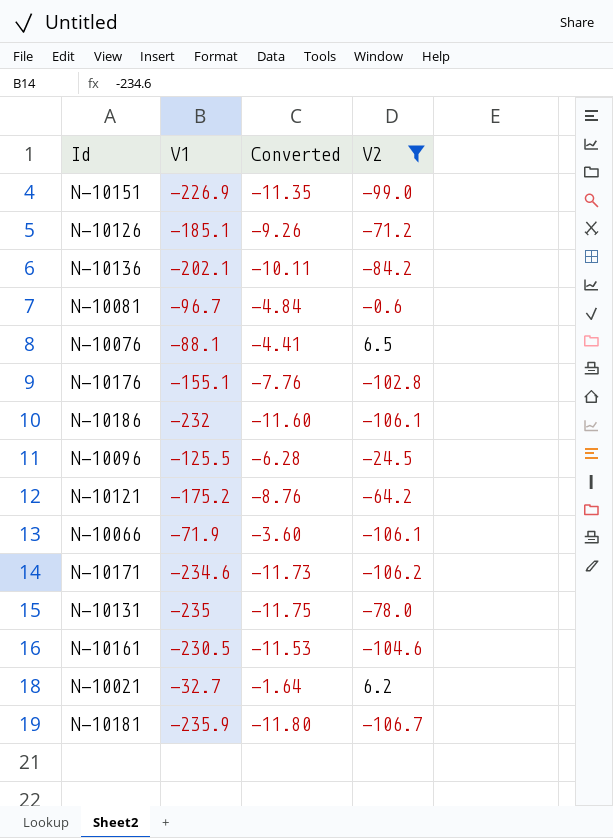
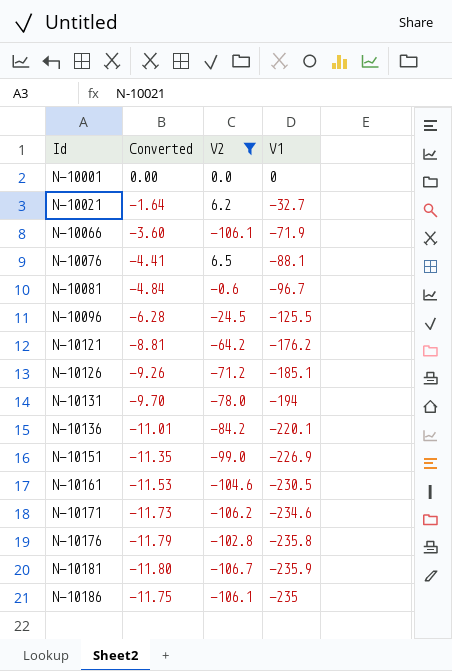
row order: none -> Id ascending
column V1 | position: 2 -> 4
row N-10001: none -> 0.00 | 0.0 | 0
N-10121 | Converted: -8.76 -> -8.81
N-10121 | V1: -175.2 -> -176.2
N-10131 | Converted: -11.75 -> -9.70
N-10131 | V1: -235 -> -194
N-10136 | Converted: -10.11 -> -11.01
N-10136 | V1: -202.1 -> -220.1
N-10176 | Converted: -7.76 -> -11.79
N-10176 | V1: -155.1 -> -235.8
N-10186 | Converted: -11.60 -> -11.75
N-10186 | V1: -232 -> -235

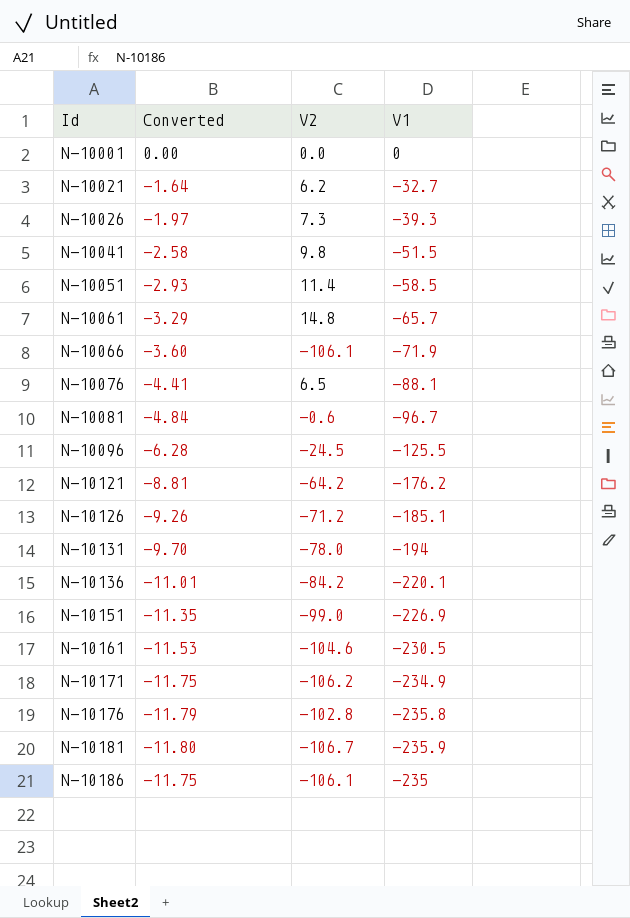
filter: V2 <= 6.5 -> none
N-10171 | Converted: -11.73 -> -11.75
N-10171 | V1: -234.6 -> -234.9

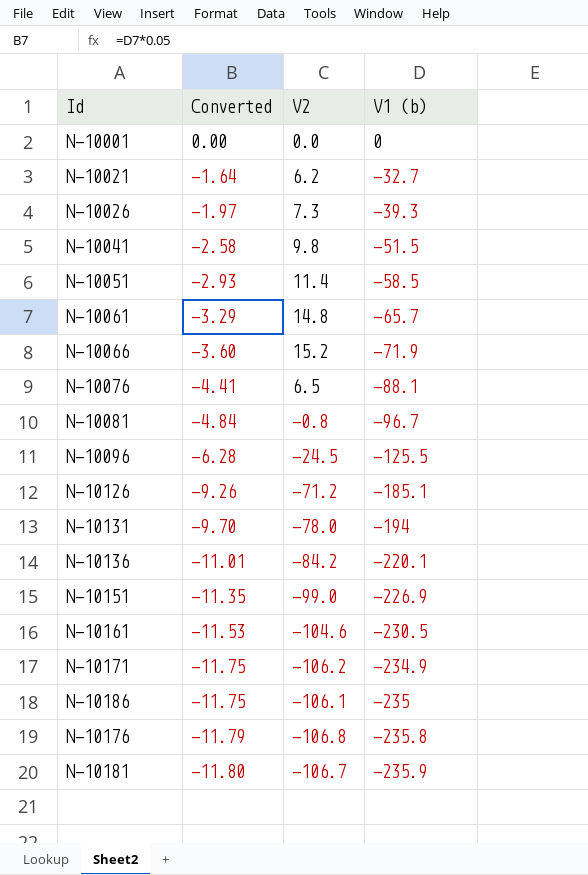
row order: Id ascending -> Converted descending
column name: V1 -> V1 (b)
row N-10121: -8.81 | -64.2 | -176.2 -> none
N-10066 | V2: -106.1 -> 15.2
N-10081 | V2: -0.6 -> -0.8
N-10176 | V2: -102.8 -> -106.8

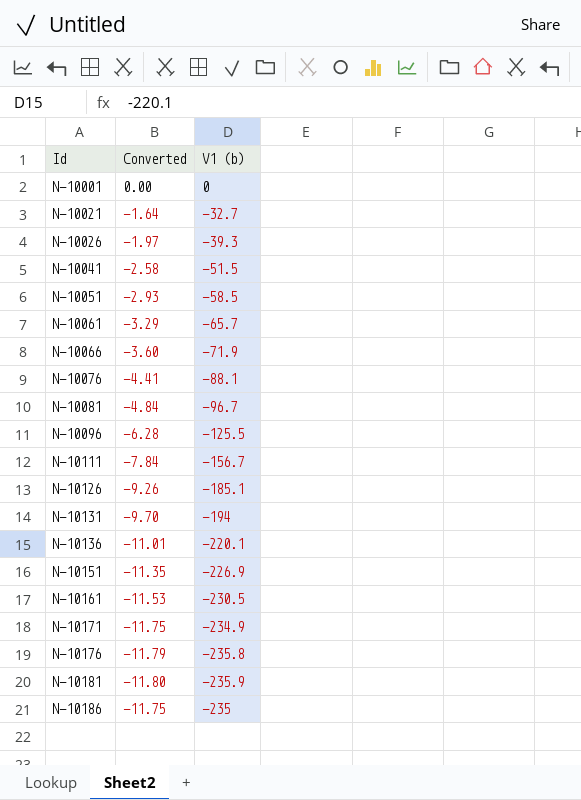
row order: Converted descending -> Id ascending
column V2 | position: 3 -> none
row N-10111: none -> -7.84 | -156.7

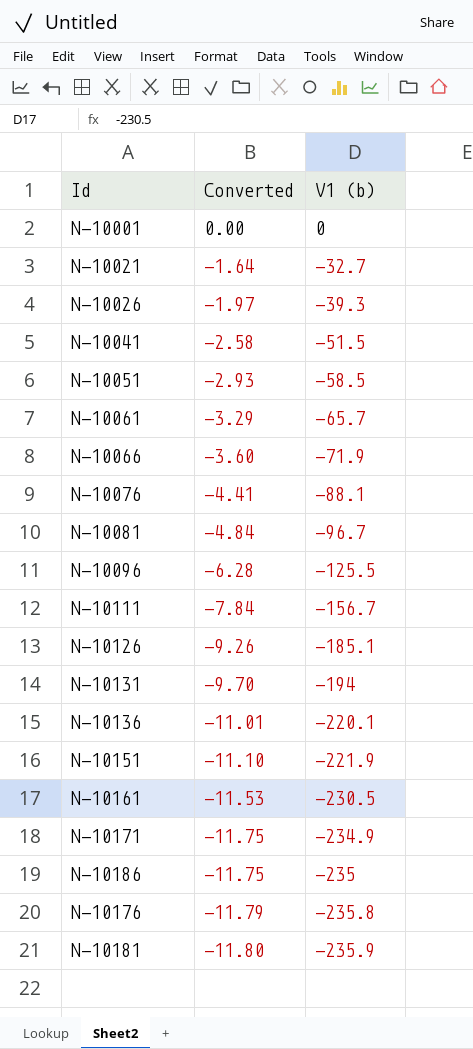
row order: Id ascending -> Converted descending
N-10151 | Converted: -11.35 -> -11.10
N-10151 | V1 (b): -226.9 -> -221.9

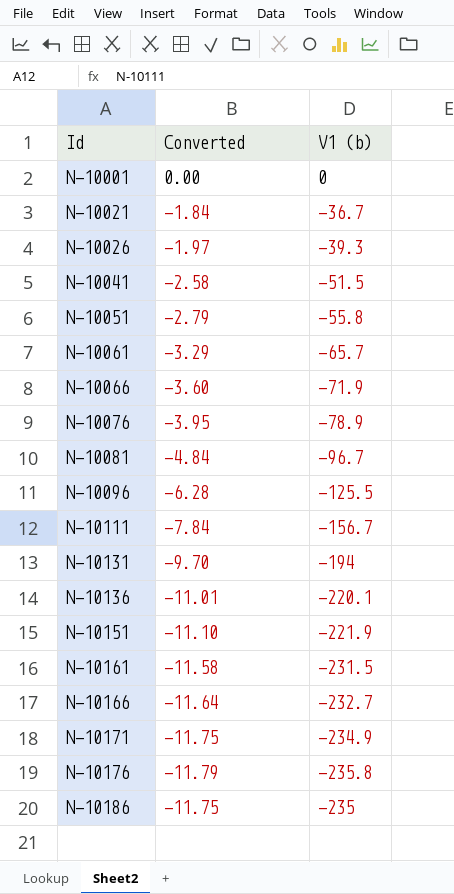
row order: Converted descending -> Id ascending
row N-10126: -9.26 | -185.1 -> none
row N-10181: -11.80 | -235.9 -> none
N-10021 | Converted: -1.64 -> -1.84
N-10021 | V1 (b): -32.7 -> -36.7
N-10051 | Converted: -2.93 -> -2.79
N-10051 | V1 (b): -58.5 -> -55.8
N-10076 | Converted: -4.41 -> -3.95
N-10076 | V1 (b): -88.1 -> -78.9
N-10161 | Converted: -11.53 -> -11.58
N-10161 | V1 (b): -230.5 -> -231.5
row N-10166: none -> -11.64 | -232.7

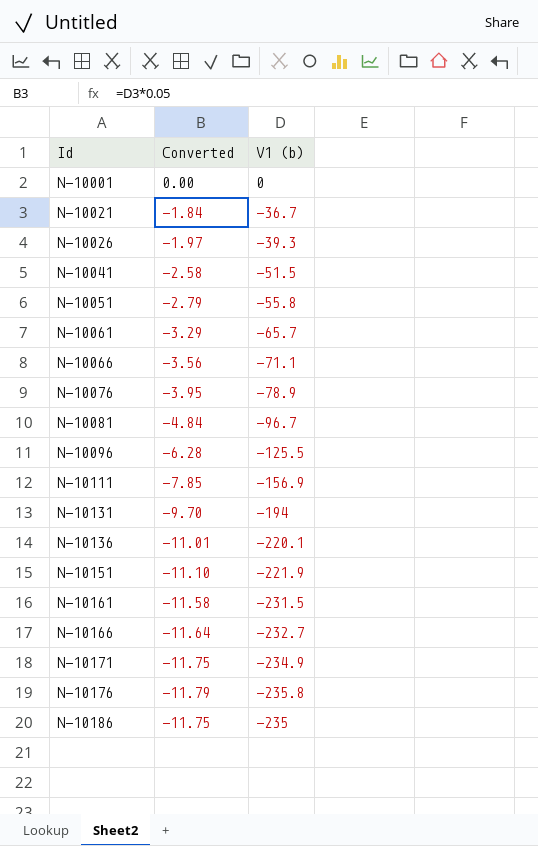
N-10066 | Converted: -3.60 -> -3.56
N-10066 | V1 (b): -71.9 -> -71.1
N-10111 | Converted: -7.84 -> -7.85
N-10111 | V1 (b): -156.7 -> -156.9

